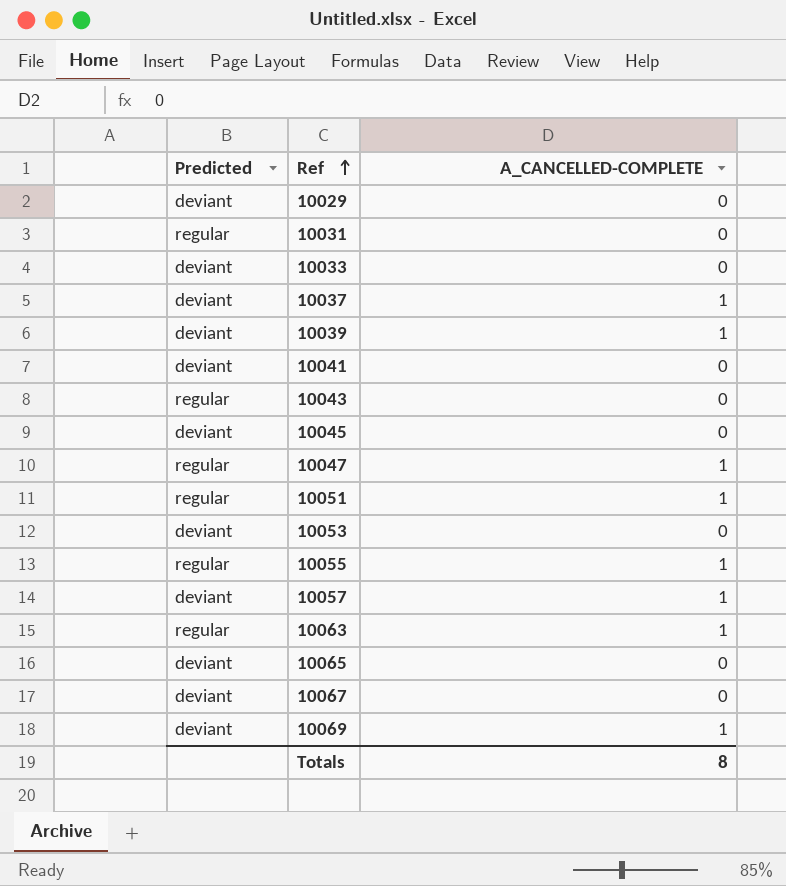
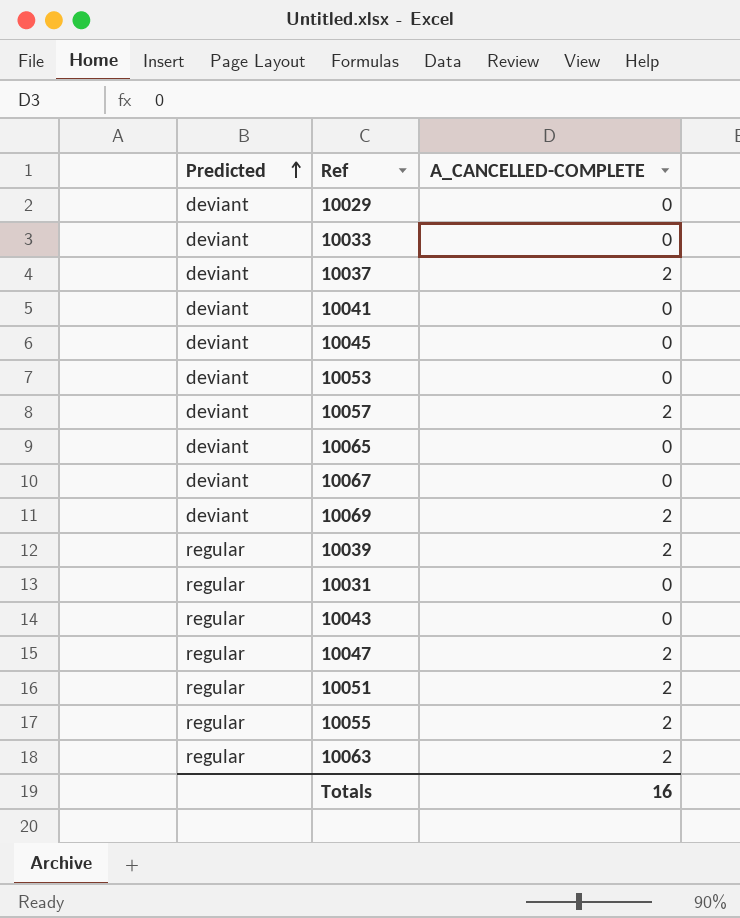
row order: Ref ascending -> Predicted ascending
10037 | A_CANCELLED-COMPLETE: 1 -> 2
10057 | A_CANCELLED-COMPLETE: 1 -> 2
10069 | A_CANCELLED-COMPLETE: 1 -> 2
10039 | Predicted: deviant -> regular
10039 | A_CANCELLED-COMPLETE: 1 -> 2
10047 | A_CANCELLED-COMPLETE: 1 -> 2
10051 | A_CANCELLED-COMPLETE: 1 -> 2
10055 | A_CANCELLED-COMPLETE: 1 -> 2
10063 | A_CANCELLED-COMPLETE: 1 -> 2
Totals | A_CANCELLED-COMPLETE: 8 -> 16

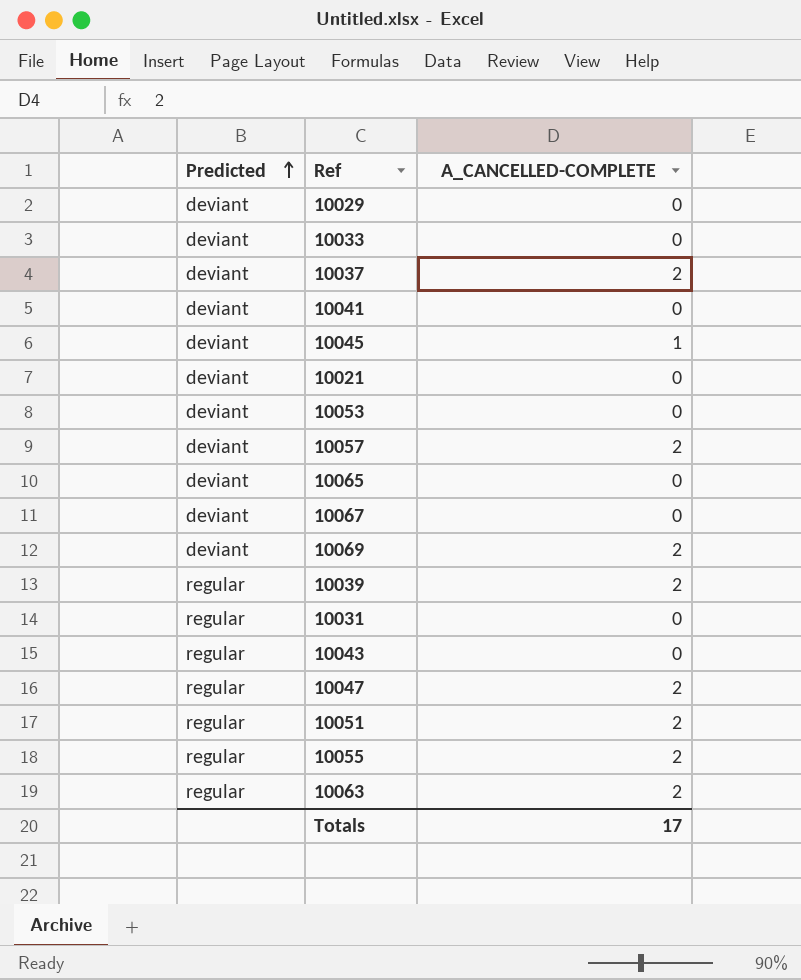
10045 | A_CANCELLED-COMPLETE: 0 -> 1
row 10021: none -> deviant | 0
Totals | A_CANCELLED-COMPLETE: 16 -> 17

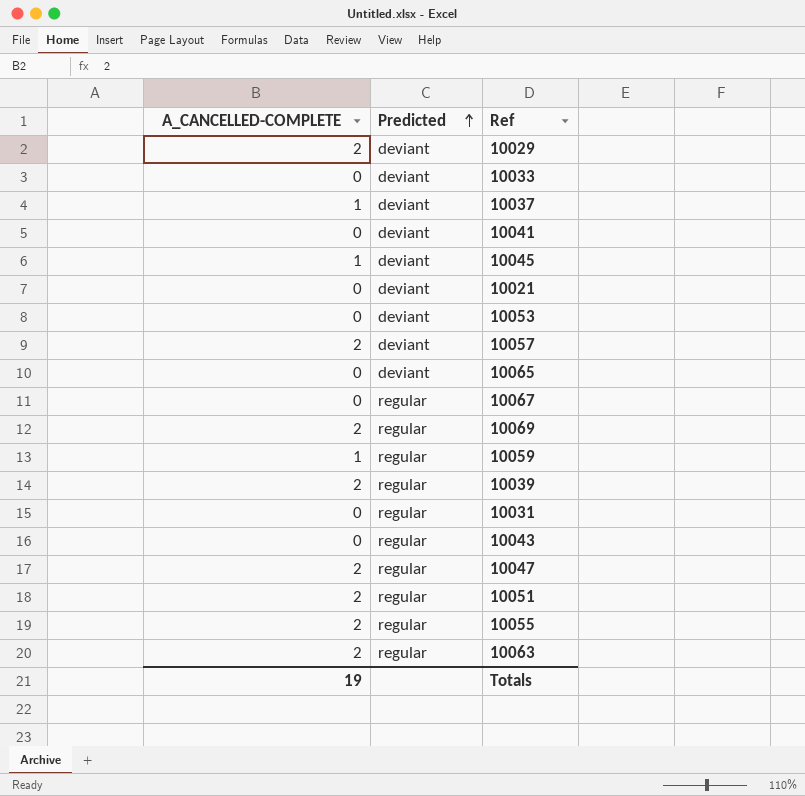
column A_CANCELLED-COMPLETE | position: 3 -> 1
10029 | A_CANCELLED-COMPLETE: 0 -> 2
10037 | A_CANCELLED-COMPLETE: 2 -> 1
10067 | Predicted: deviant -> regular
10069 | Predicted: deviant -> regular
row 10059: none -> 1 | regular
Totals | A_CANCELLED-COMPLETE: 17 -> 19

